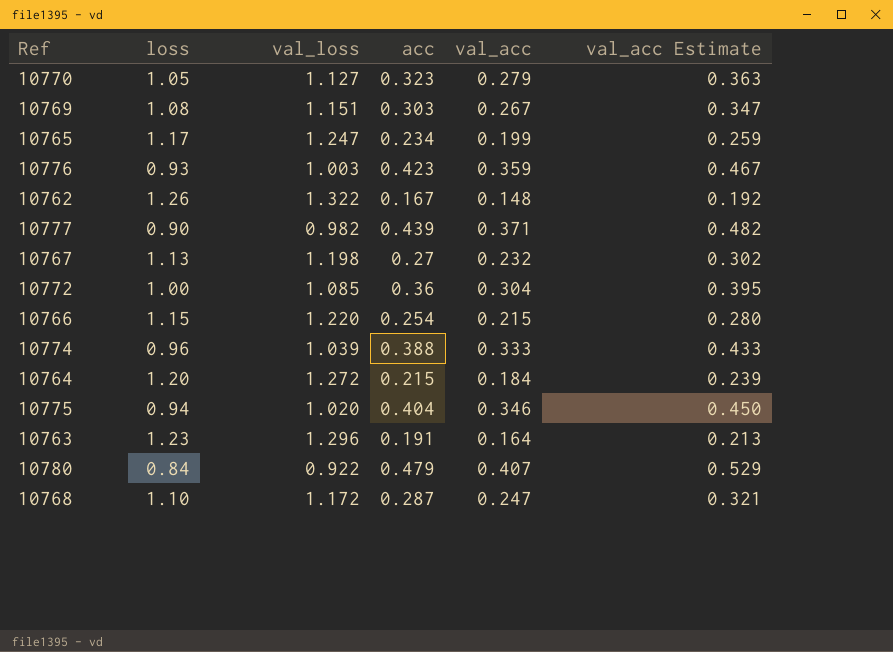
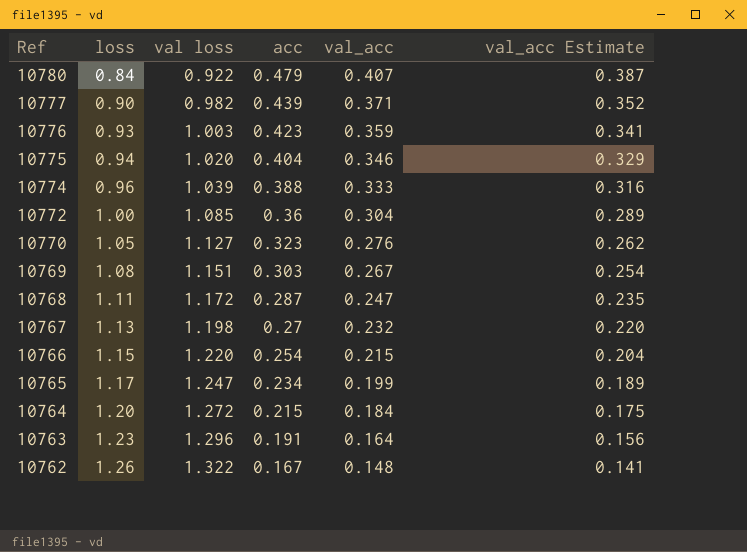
row order: none -> Ref descending
column name: val_loss -> val loss
column val_acc Estimate | formula: [val_acc] * 1.3 -> [val_acc] * 0.95
10770 | val_acc: 0.279 -> 0.276
10768 | loss: 1.10 -> 1.11

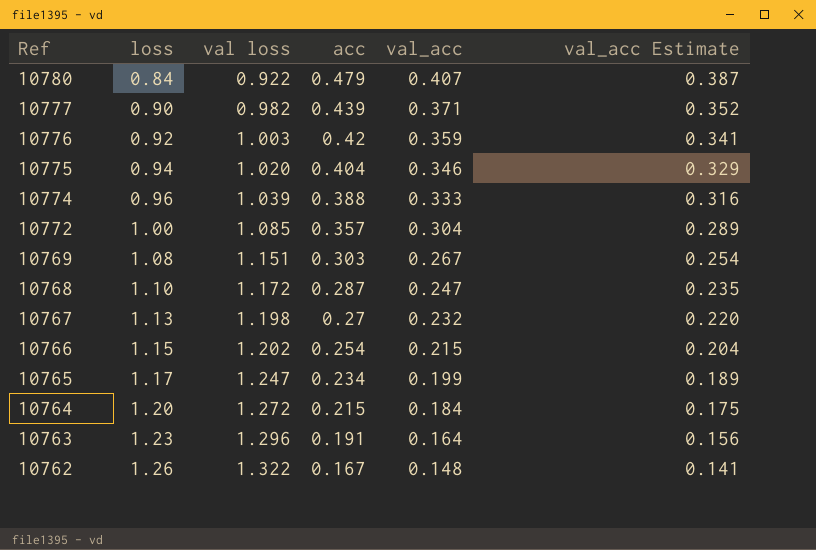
row 10770: 1.05 | 1.127 | 0.323 | 0.276 | 0.262 -> none
10776 | loss: 0.93 -> 0.92
10776 | acc: 0.423 -> 0.42
10772 | acc: 0.36 -> 0.357
10768 | loss: 1.11 -> 1.10
10766 | val loss: 1.220 -> 1.202

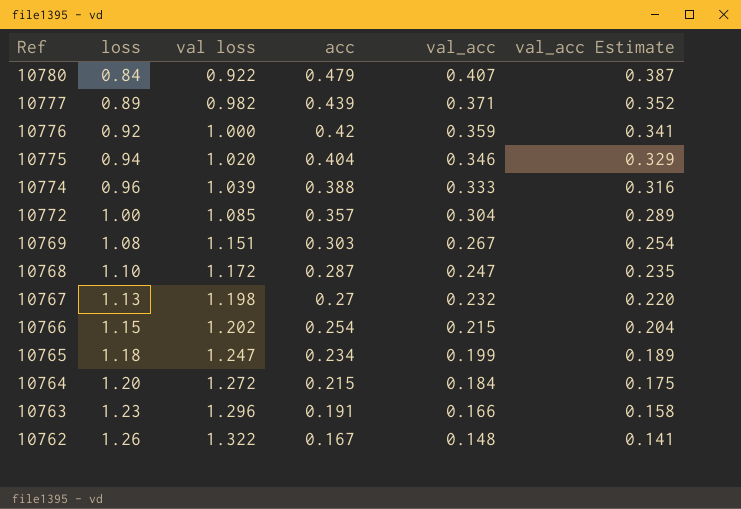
10777 | loss: 0.90 -> 0.89
10776 | val loss: 1.003 -> 1.000
10765 | loss: 1.17 -> 1.18
10763 | val_acc: 0.164 -> 0.166
10763 | val_acc Estimate: 0.156 -> 0.158

